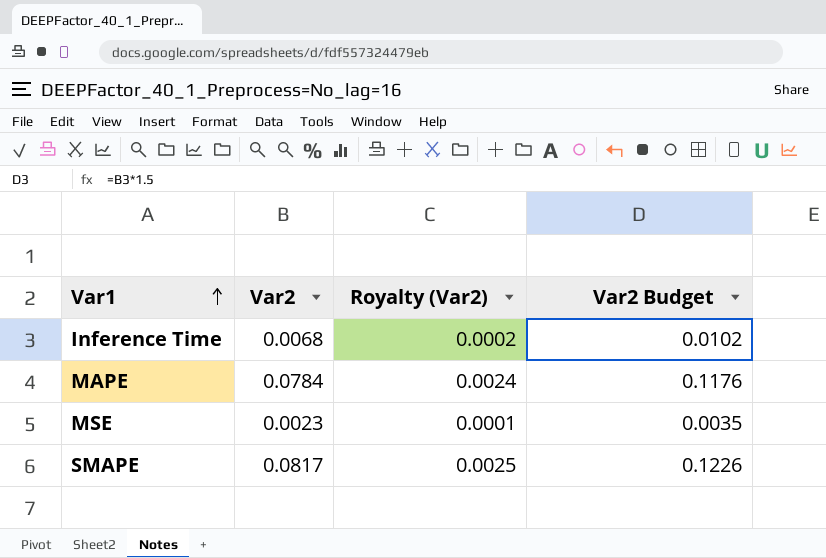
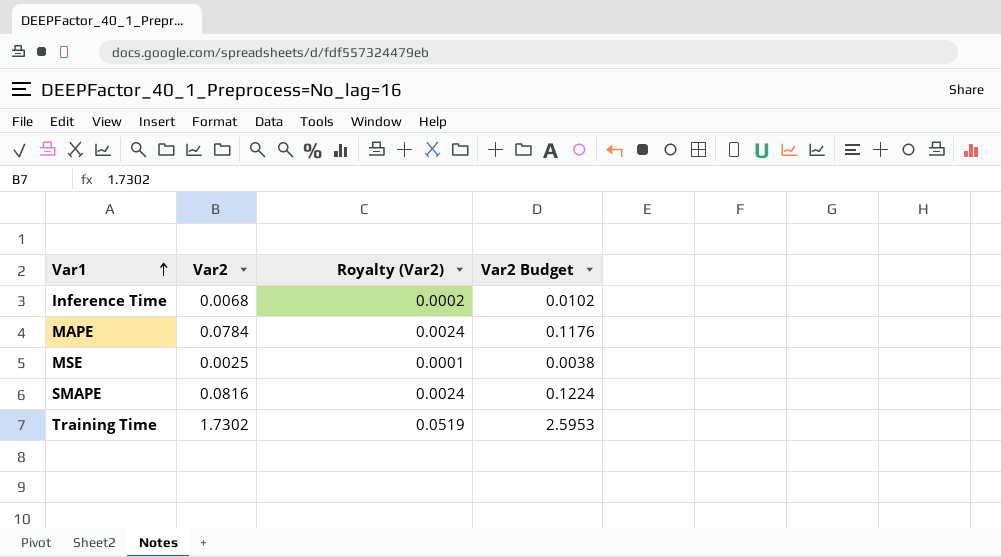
MSE | Var2: 0.0023 -> 0.0025
MSE | Var2 Budget: 0.0035 -> 0.0038
SMAPE | Var2: 0.0817 -> 0.0816
SMAPE | Royalty (Var2): 0.0025 -> 0.0024
SMAPE | Var2 Budget: 0.1226 -> 0.1224
row Training Time: none -> 1.7302 | 0.0519 | 2.5953

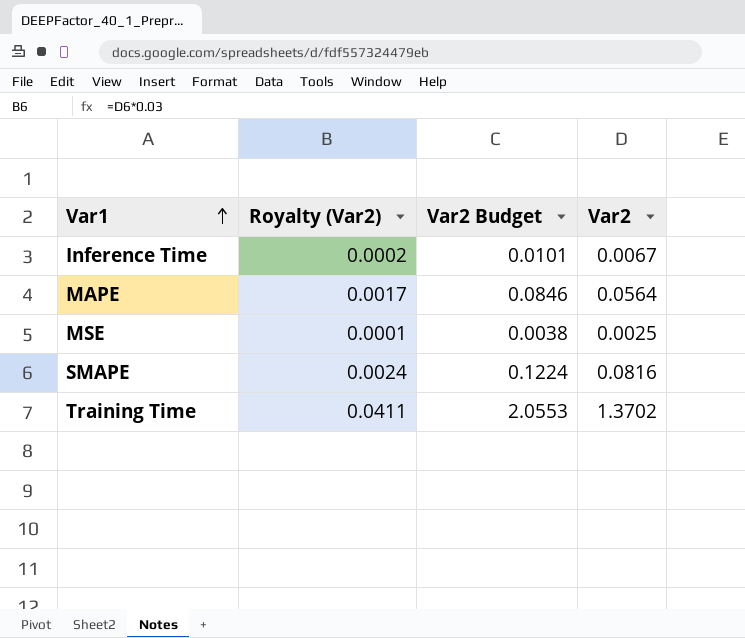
column Var2 | position: 2 -> 4
Inference Time | Var2 Budget: 0.0102 -> 0.0101
Inference Time | Var2: 0.0068 -> 0.0067
MAPE | Royalty (Var2): 0.0024 -> 0.0017
MAPE | Var2 Budget: 0.1176 -> 0.0846
MAPE | Var2: 0.0784 -> 0.0564
Training Time | Royalty (Var2): 0.0519 -> 0.0411
Training Time | Var2 Budget: 2.5953 -> 2.0553
Training Time | Var2: 1.7302 -> 1.3702

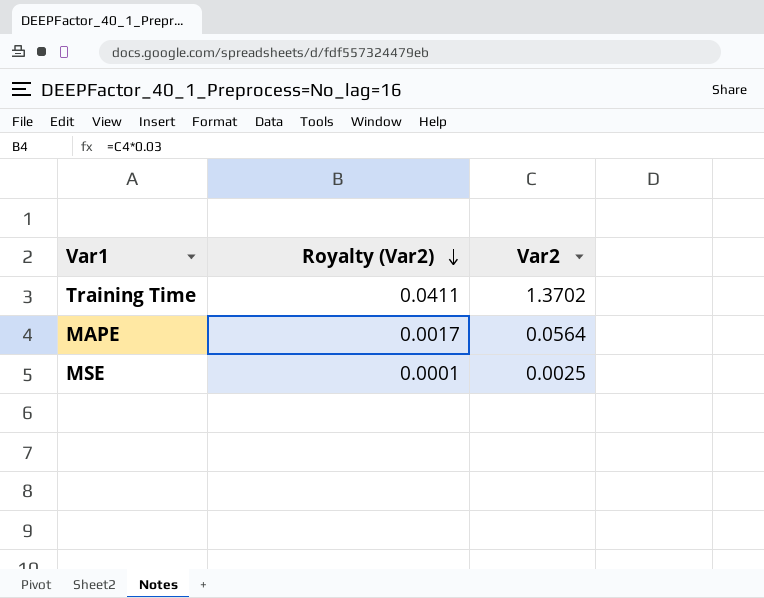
row order: Var1 ascending -> Royalty (Var2) descending
column Var2 Budget | formula: [Var2] * 1.5 -> none
row Inference Time: 0.0002 | 0.0101 | 0.0067 -> none
row SMAPE: 0.0024 | 0.1224 | 0.0816 -> none

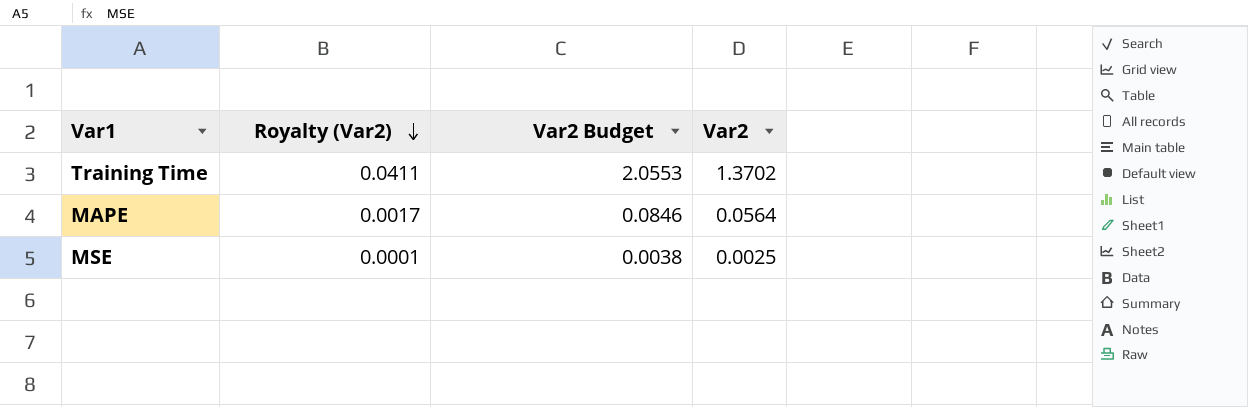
column Var2 Budget | formula: none -> [Var2] * 1.5

